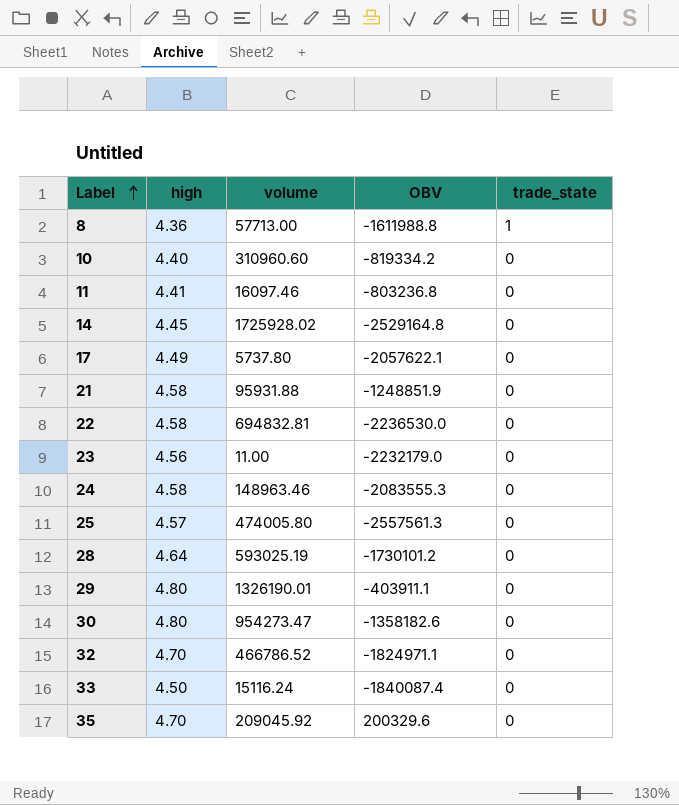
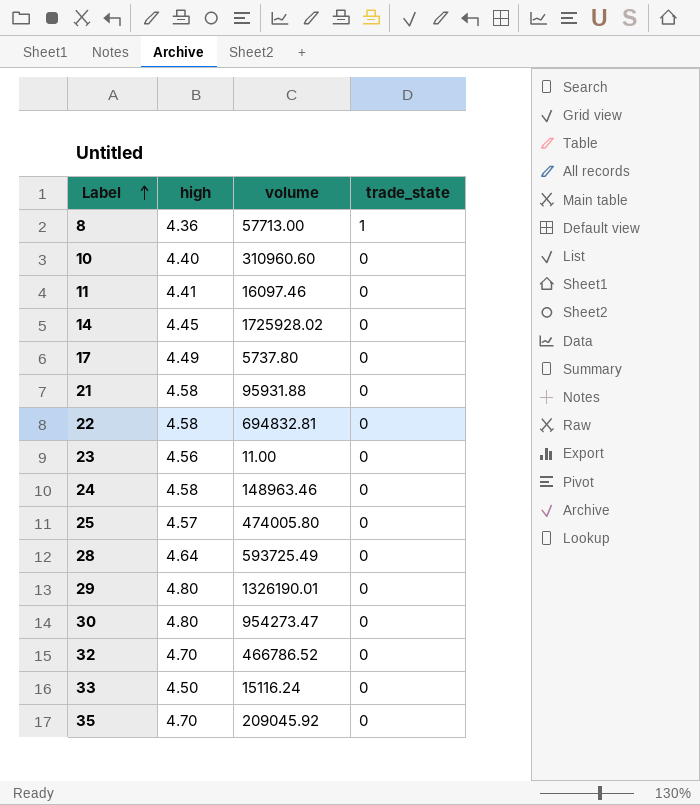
column OBV | position: 4 -> none
28 | volume: 593025.19 -> 593725.49

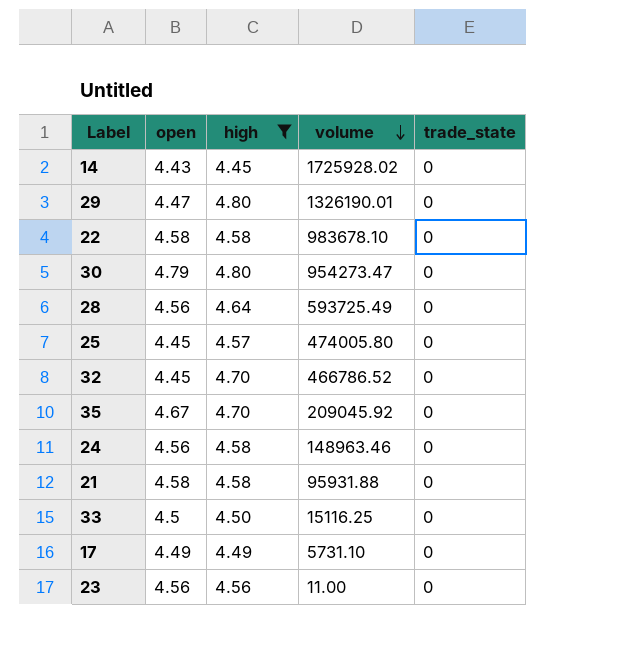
filter: none -> high >= 4.45
row order: Label ascending -> volume descending
column open | position: none -> 2
22 | volume: 694832.81 -> 983678.10
33 | volume: 15116.24 -> 15116.25
17 | volume: 5737.80 -> 5731.10

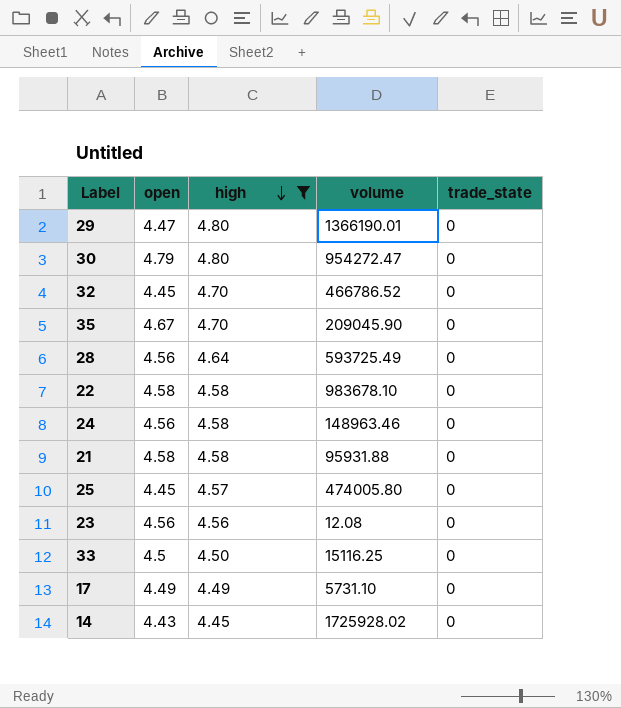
row order: volume descending -> high descending
29 | volume: 1326190.01 -> 1366190.01
30 | volume: 954273.47 -> 954272.47
35 | volume: 209045.92 -> 209045.90
23 | volume: 11.00 -> 12.08

